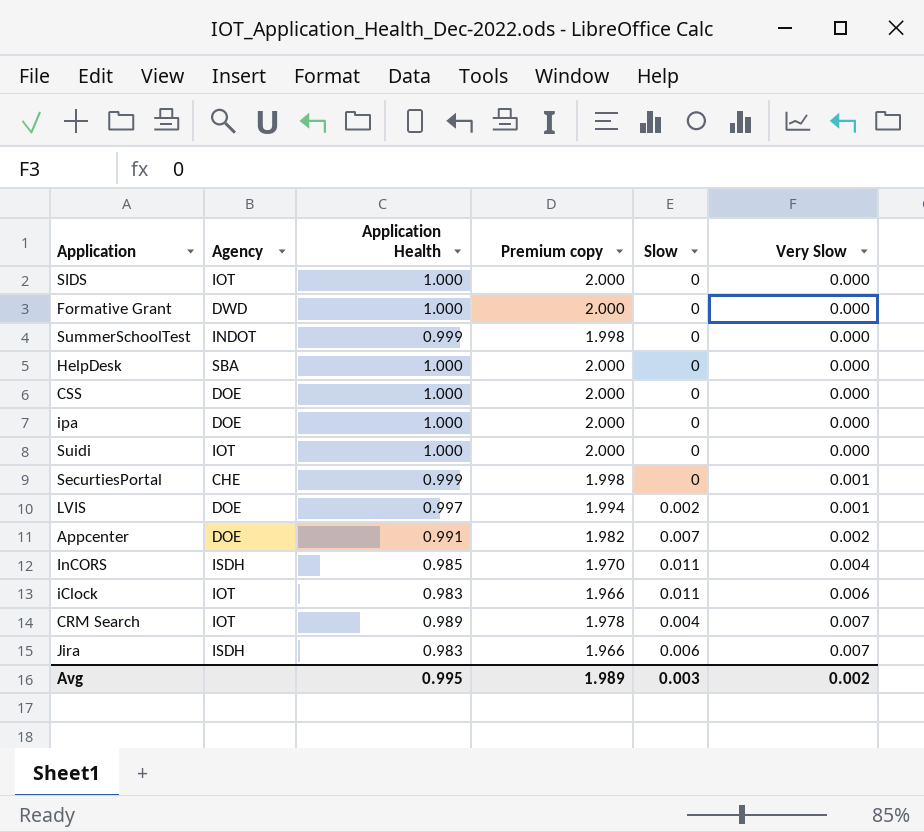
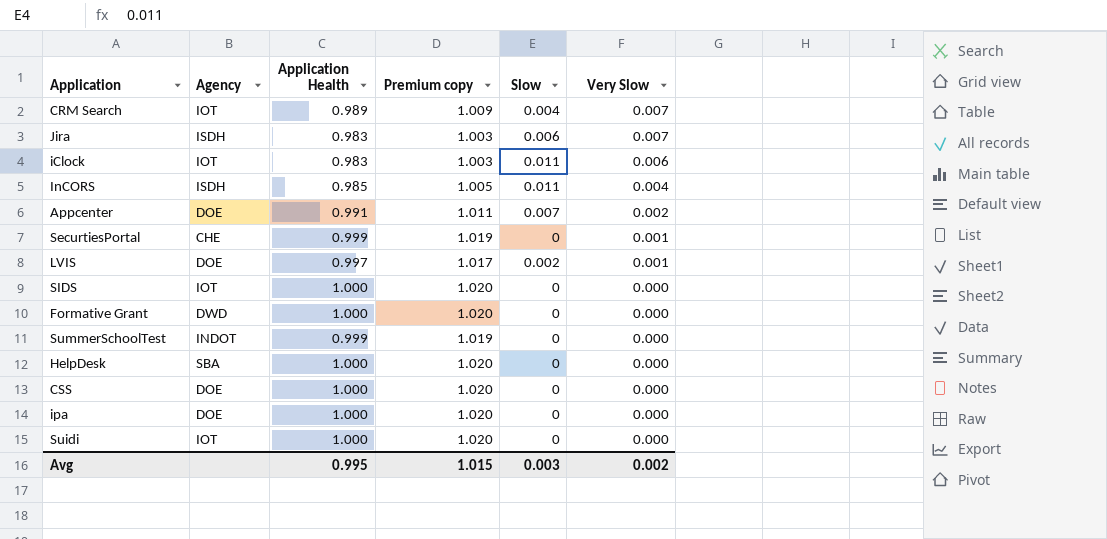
row order: Very Slow ascending -> Very Slow descending
column Premium copy | formula: [Application Health] * 2 -> [Application Health] * 1.02
Avg | Premium copy: 1.989 -> 1.015

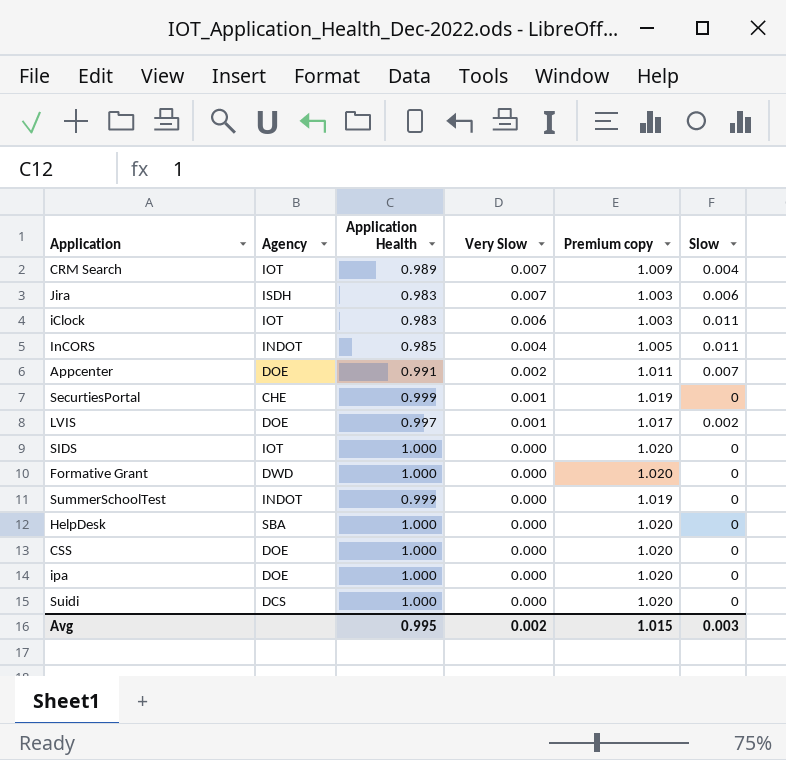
column Very Slow | position: 6 -> 4
InCORS | Agency: ISDH -> INDOT
Suidi | Agency: IOT -> DCS

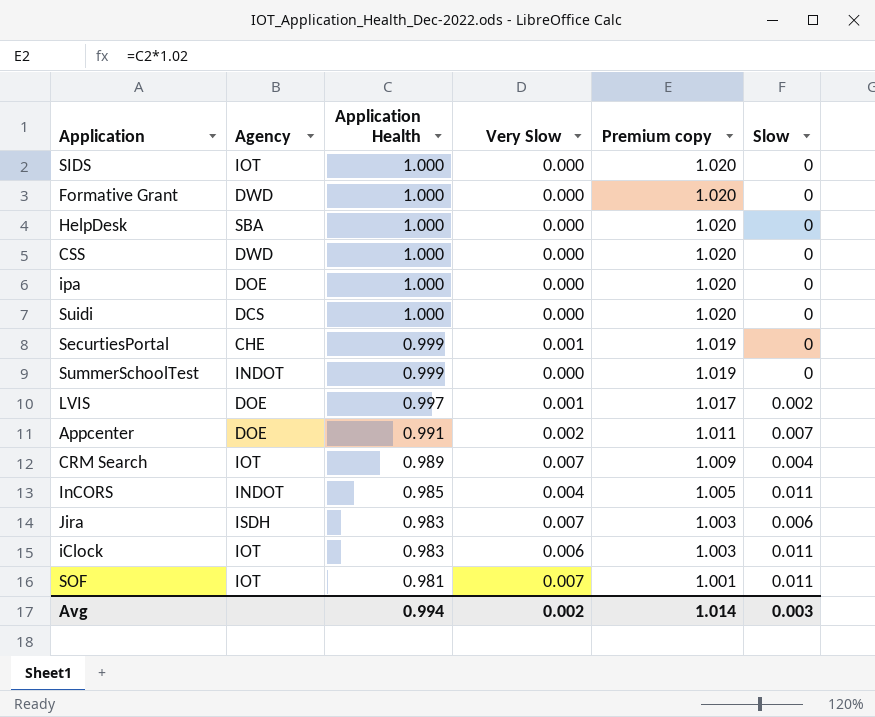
row order: Very Slow descending -> Application Health descending
CSS | Agency: DOE -> DWD
row SOF: none -> IOT | 0.981 | 0.007 | 1.001 | 0.011
Avg | Application Health: 0.995 -> 0.994
Avg | Premium copy: 1.015 -> 1.014

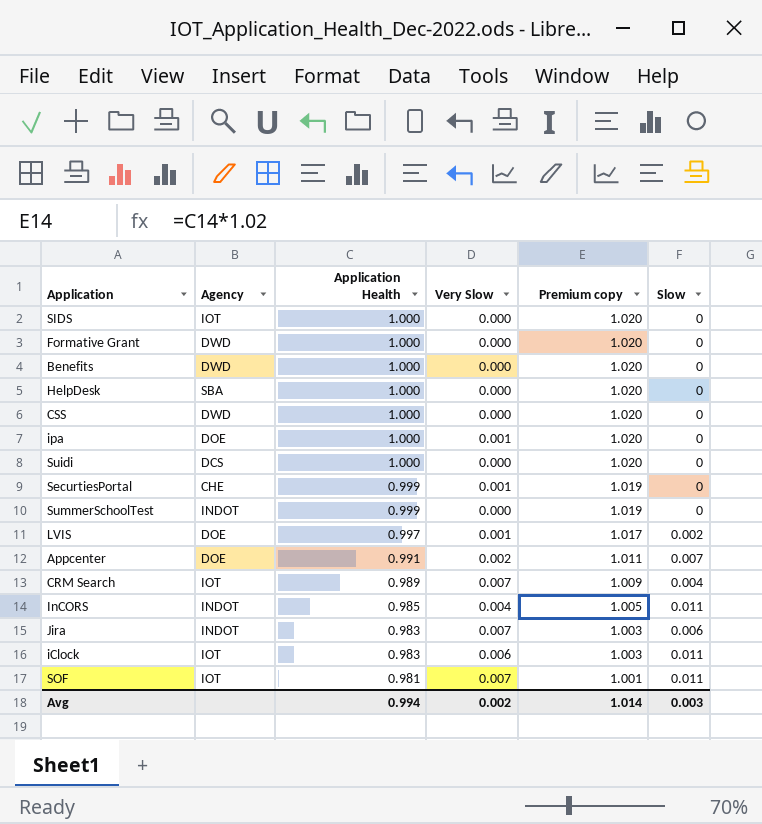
row Benefits: none -> DWD | 1.000 | 0.000 | 1.020 | 0
ipa | Very Slow: 0.000 -> 0.001
Jira | Agency: ISDH -> INDOT

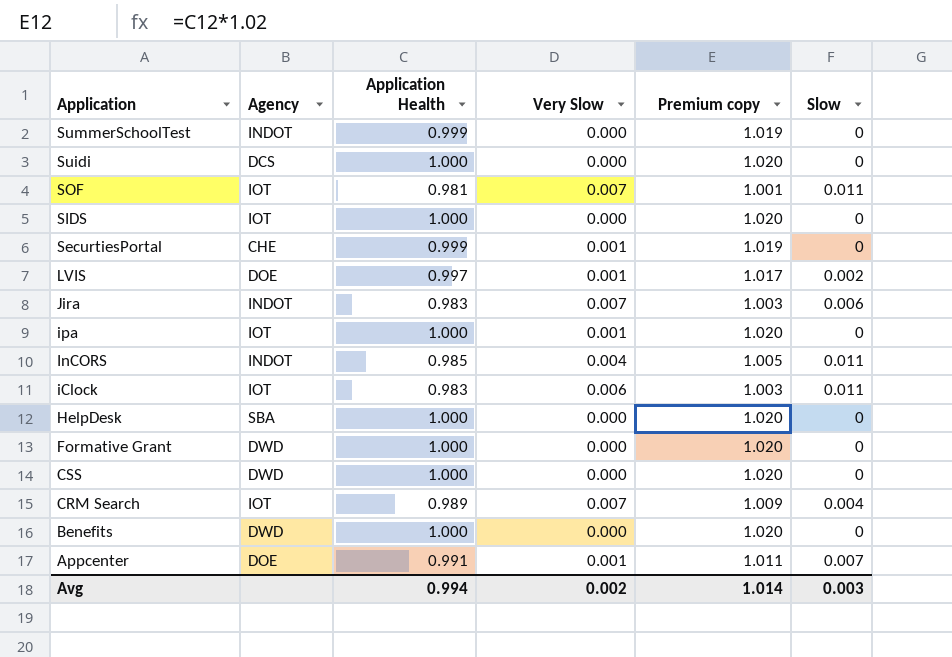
row order: Application Health descending -> Application descending
ipa | Agency: DOE -> IOT
Appcenter | Very Slow: 0.002 -> 0.001

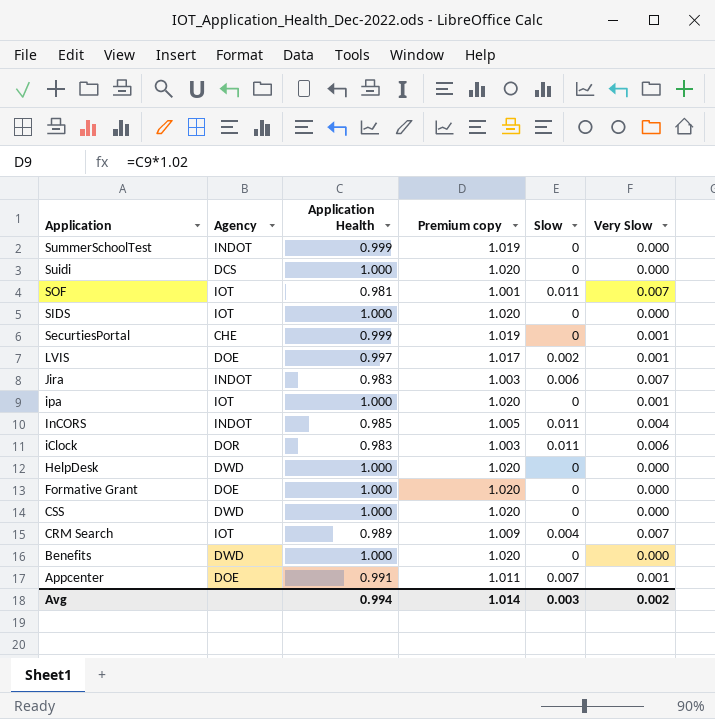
column Very Slow | position: 4 -> 6
iClock | Agency: IOT -> DOR
HelpDesk | Agency: SBA -> DWD
Formative Grant | Agency: DWD -> DOE

